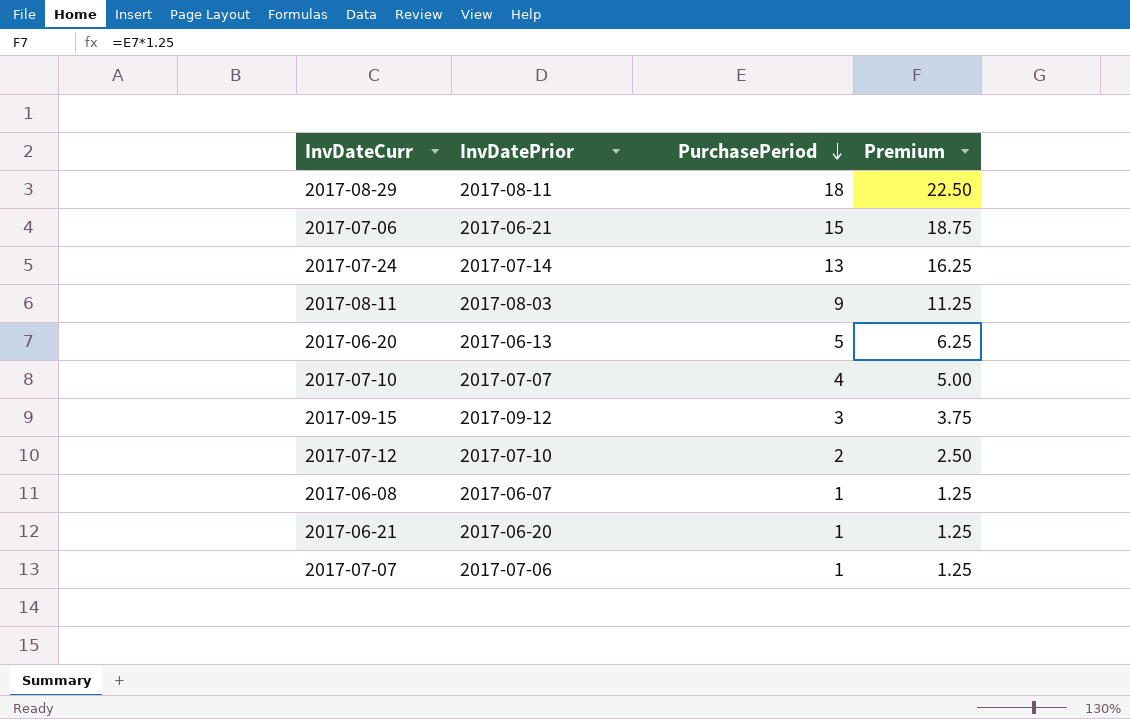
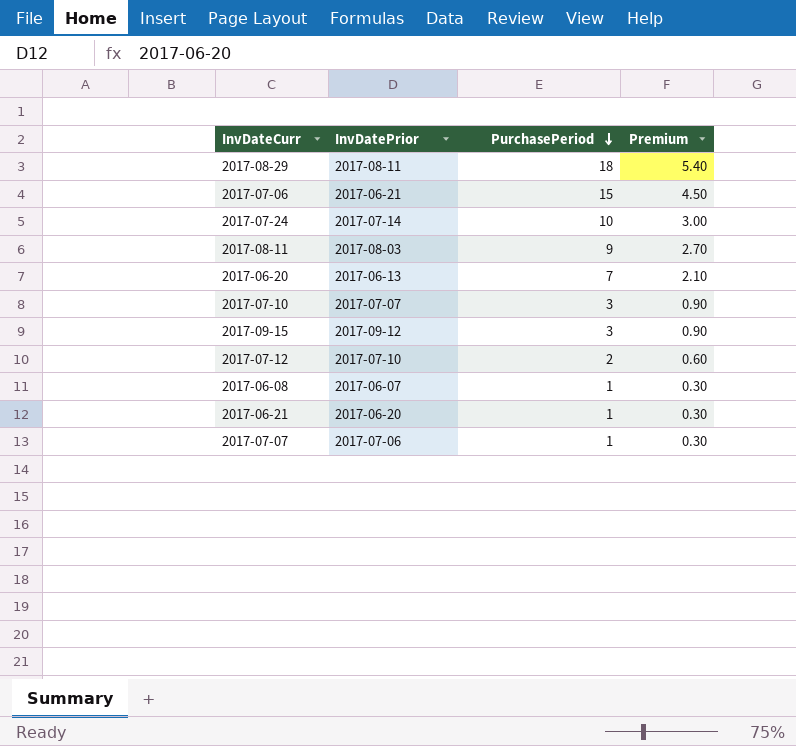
column Premium | formula: [PurchasePeriod] * 1.25 -> [PurchasePeriod] * 0.3
2017-07-24 | PurchasePeriod: 13 -> 10
2017-06-20 | PurchasePeriod: 5 -> 7
2017-07-10 | PurchasePeriod: 4 -> 3

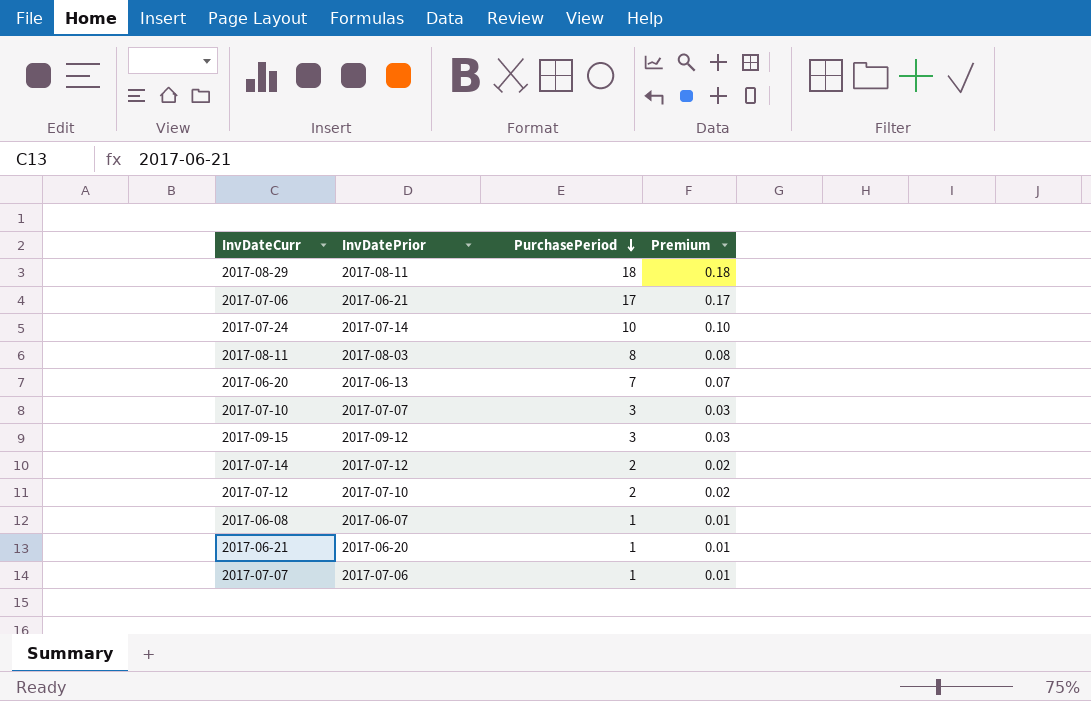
column Premium | formula: [PurchasePeriod] * 0.3 -> [PurchasePeriod] * 0.01
2017-07-06 | PurchasePeriod: 15 -> 17
2017-08-11 | PurchasePeriod: 9 -> 8
row 2017-07-14: none -> 2017-07-12 | 2 | 0.02

